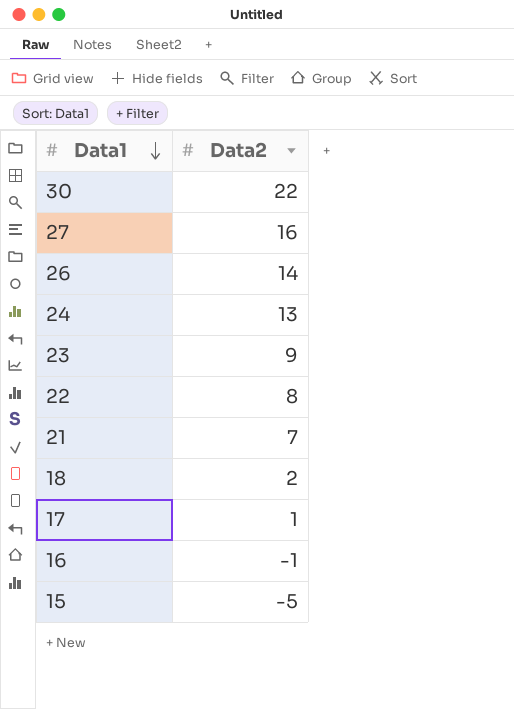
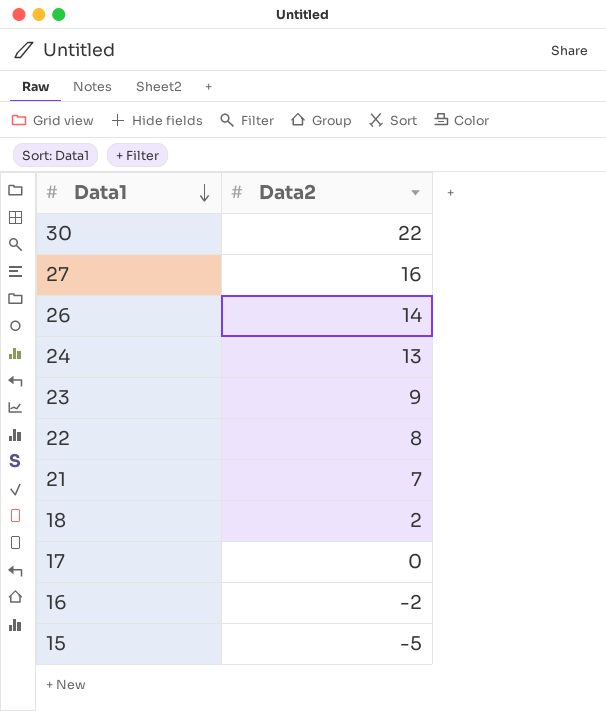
17 | Data2: 1 -> 0
16 | Data2: -1 -> -2

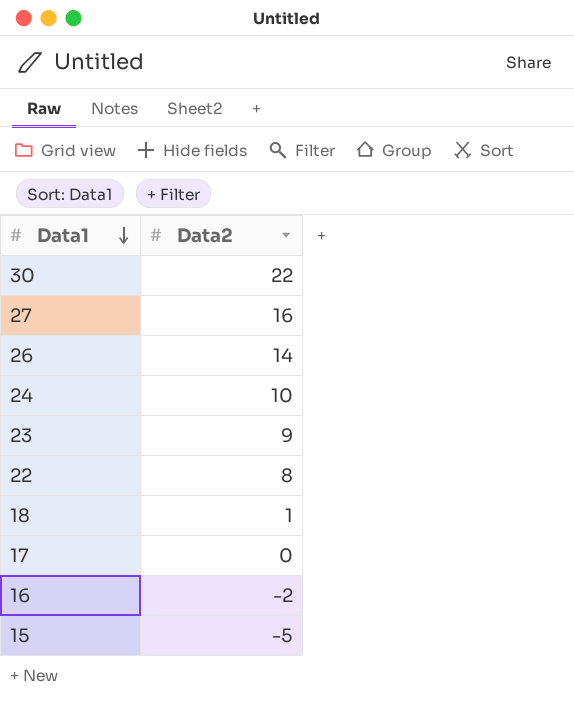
row 21: 7 -> none
24 | Data2: 13 -> 10
18 | Data2: 2 -> 1

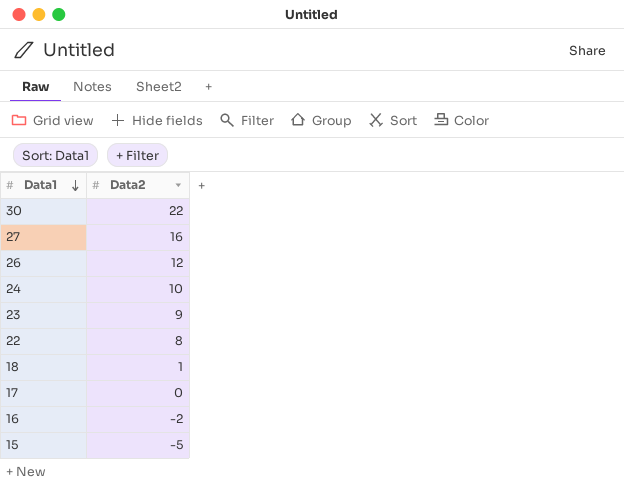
26 | Data2: 14 -> 12

